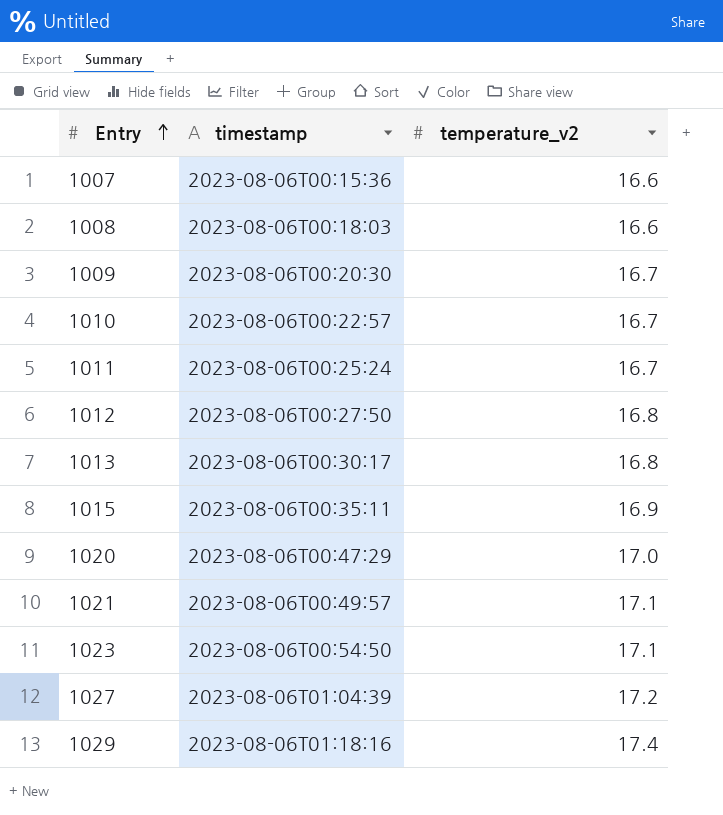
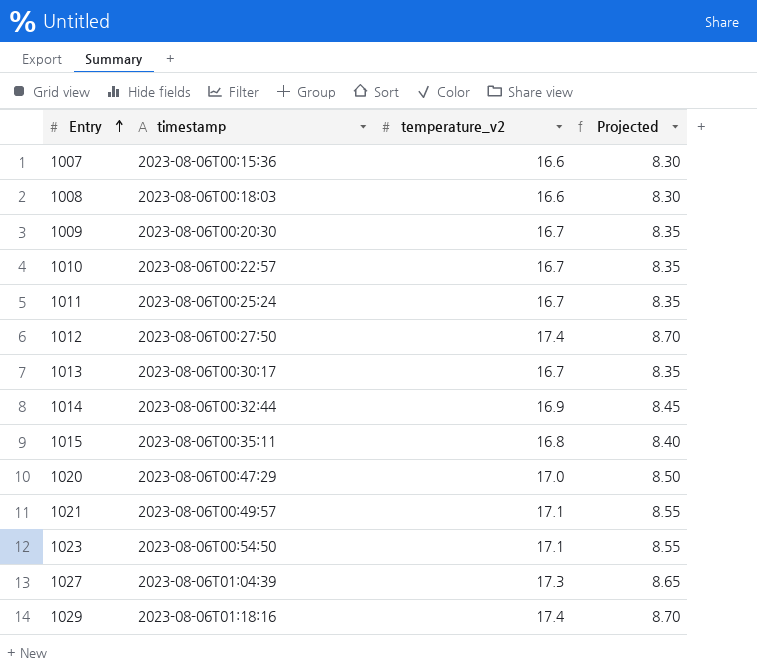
column Projected | formula: none -> [temperature_v2] * 0.5
1012 | temperature_v2: 16.8 -> 17.4
1013 | temperature_v2: 16.8 -> 16.7
row 1014: none -> 2023-08-06T00:32:44 | 16.9 | 8.45
1015 | temperature_v2: 16.9 -> 16.8
1027 | temperature_v2: 17.2 -> 17.3

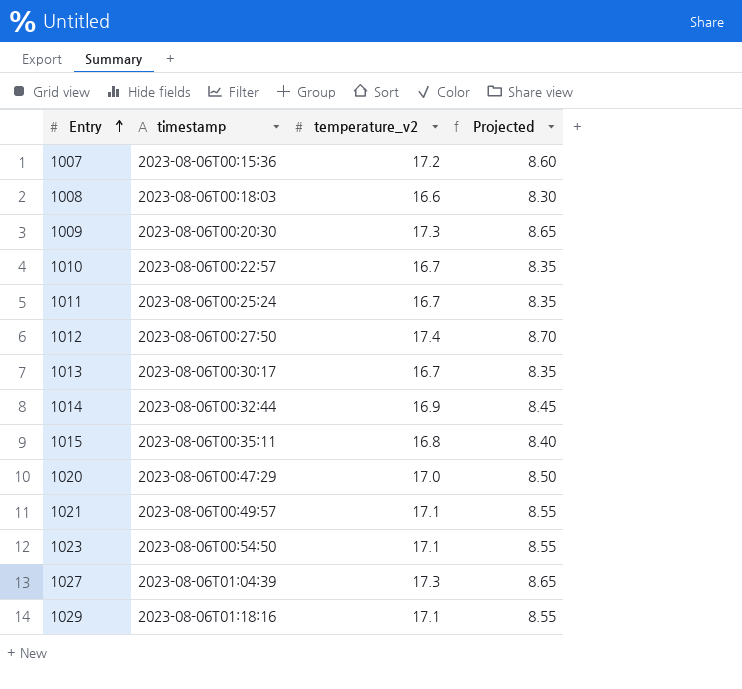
1007 | temperature_v2: 16.6 -> 17.2
1007 | Projected: 8.30 -> 8.60
1009 | temperature_v2: 16.7 -> 17.3
1009 | Projected: 8.35 -> 8.65
1029 | temperature_v2: 17.4 -> 17.1
1029 | Projected: 8.70 -> 8.55

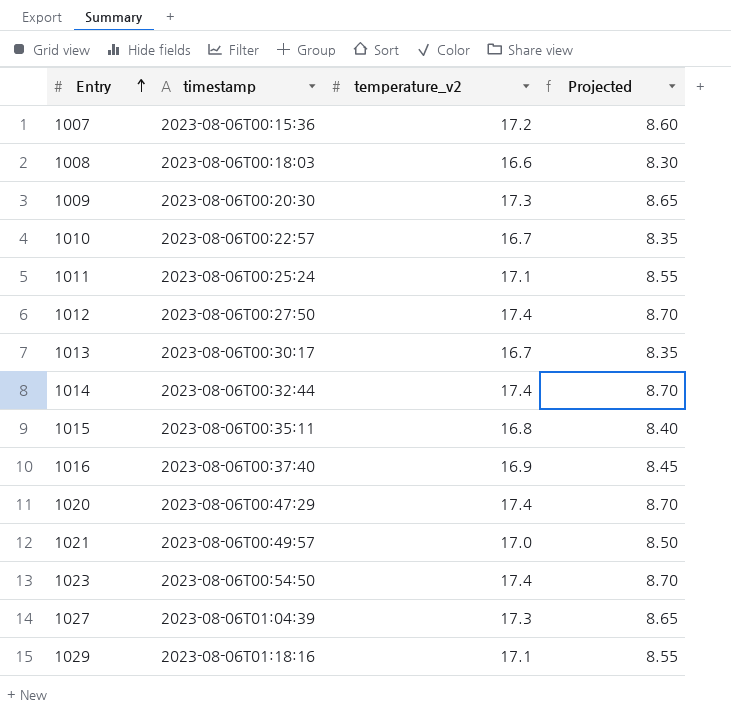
1011 | temperature_v2: 16.7 -> 17.1
1011 | Projected: 8.35 -> 8.55
1014 | temperature_v2: 16.9 -> 17.4
1014 | Projected: 8.45 -> 8.70
row 1016: none -> 2023-08-06T00:37:40 | 16.9 | 8.45
1020 | temperature_v2: 17.0 -> 17.4
1020 | Projected: 8.50 -> 8.70
1021 | temperature_v2: 17.1 -> 17.0
1021 | Projected: 8.55 -> 8.50
1023 | temperature_v2: 17.1 -> 17.4
1023 | Projected: 8.55 -> 8.70

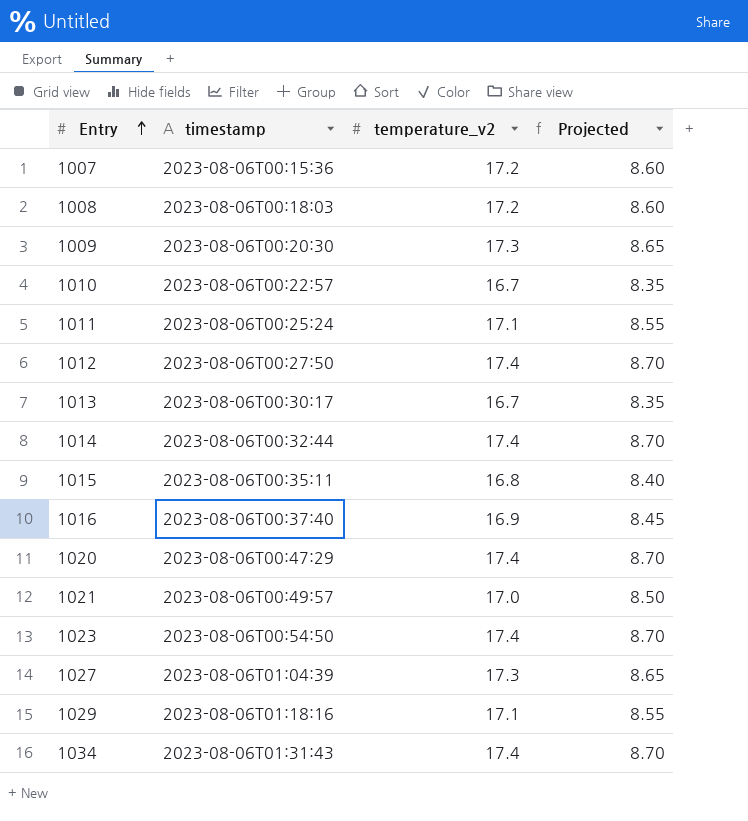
1008 | temperature_v2: 16.6 -> 17.2
1008 | Projected: 8.30 -> 8.60
row 1034: none -> 2023-08-06T01:31:43 | 17.4 | 8.70

